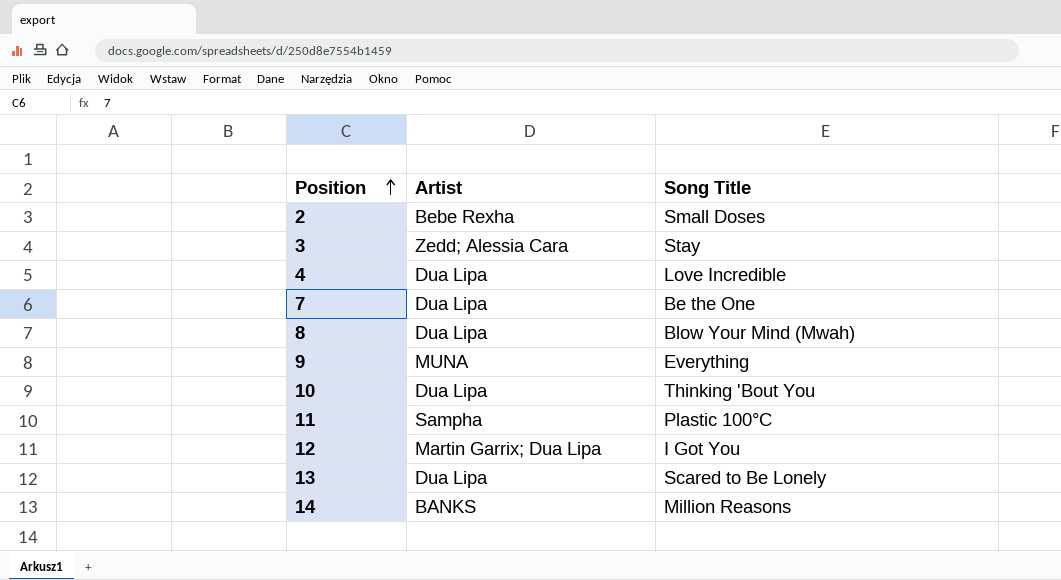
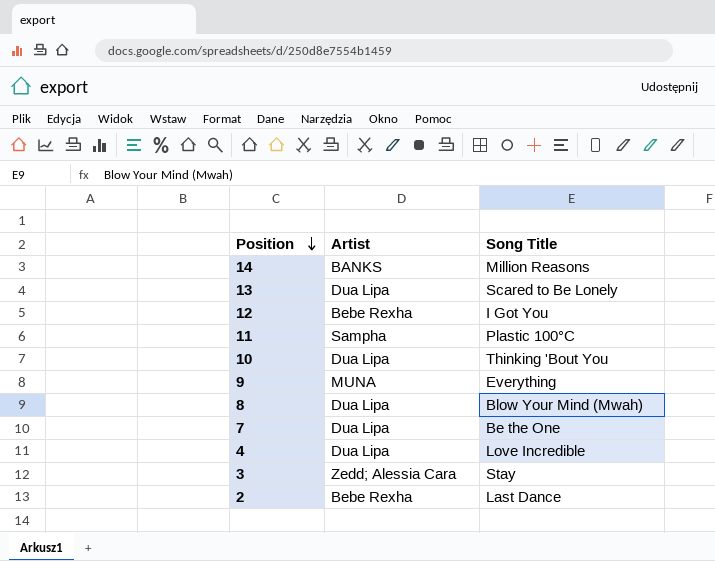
row order: Position ascending -> Position descending
12 | Artist: Martin Garrix; Dua Lipa -> Bebe Rexha
2 | Song Title: Small Doses -> Last Dance

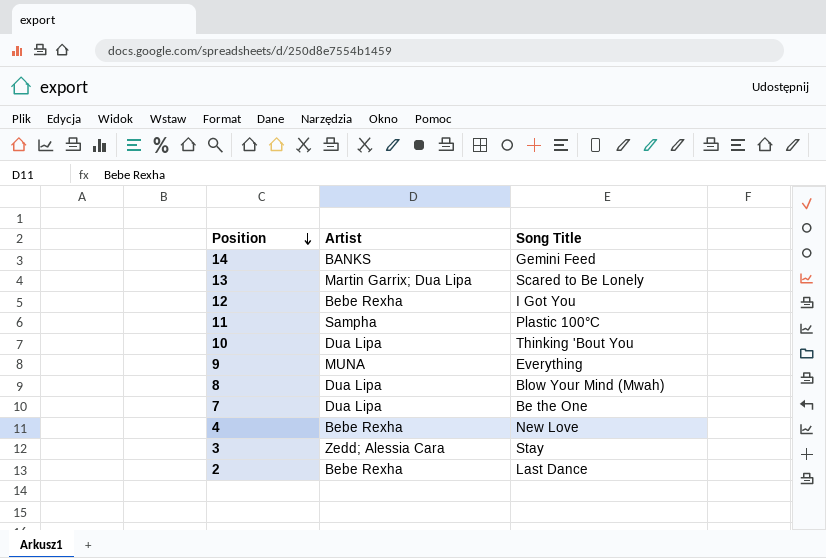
14 | Song Title: Million Reasons -> Gemini Feed
13 | Artist: Dua Lipa -> Martin Garrix; Dua Lipa
4 | Artist: Dua Lipa -> Bebe Rexha
4 | Song Title: Love Incredible -> New Love

